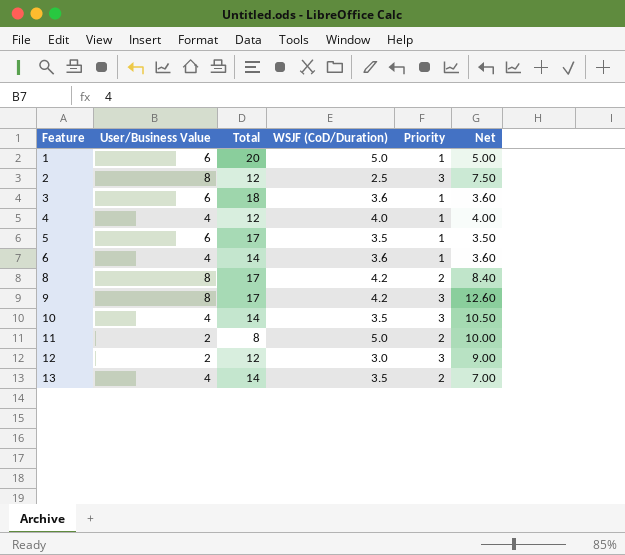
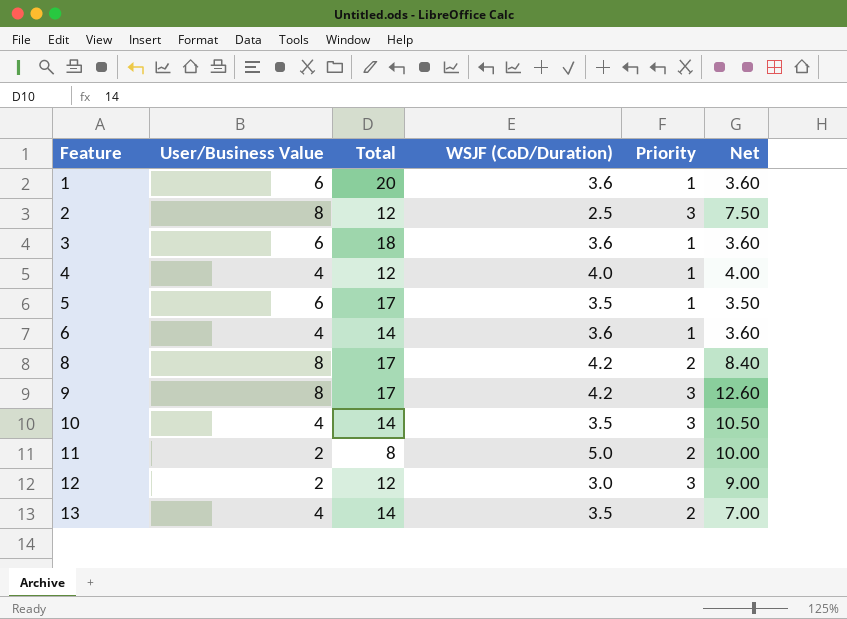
1 | WSJF (CoD/Duration): 5.0 -> 3.6
1 | Net: 5.00 -> 3.60

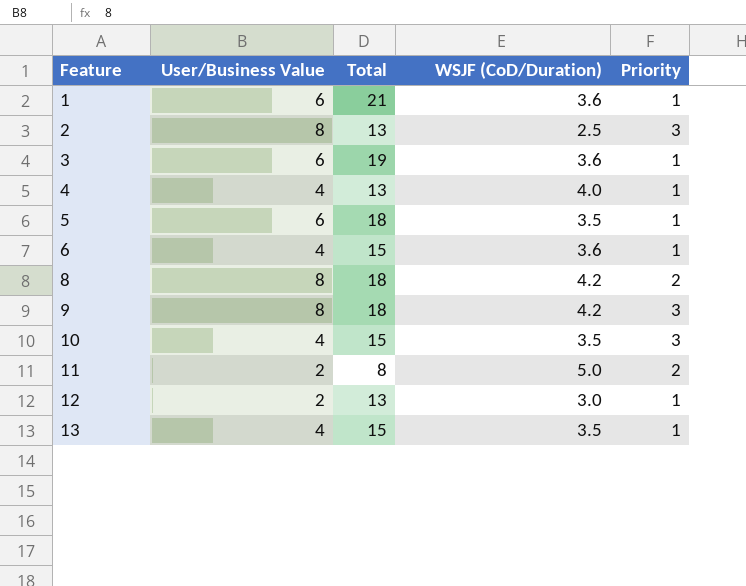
column Net | formula: [WSJF (CoD/Duration)] * [Priority] -> none
1 | Total: 20 -> 21
2 | Total: 12 -> 13
3 | Total: 18 -> 19
4 | Total: 12 -> 13
5 | Total: 17 -> 18
6 | Total: 14 -> 15
8 | Total: 17 -> 18
9 | Total: 17 -> 18
10 | Total: 14 -> 15
12 | Total: 12 -> 13
12 | Priority: 3 -> 1
13 | Total: 14 -> 15
13 | Priority: 2 -> 1

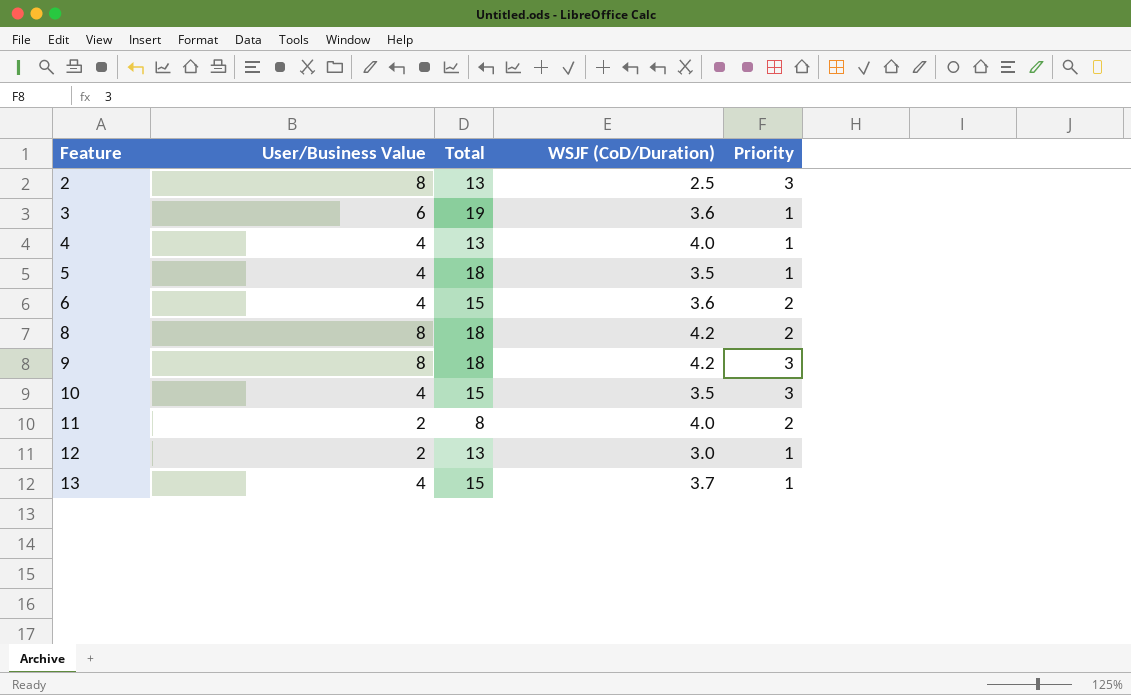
row 1: 6 | 21 | 3.6 | 1 -> none
5 | User/Business Value: 6 -> 4
6 | Priority: 1 -> 2
11 | WSJF (CoD/Duration): 5.0 -> 4.0
13 | WSJF (CoD/Duration): 3.5 -> 3.7

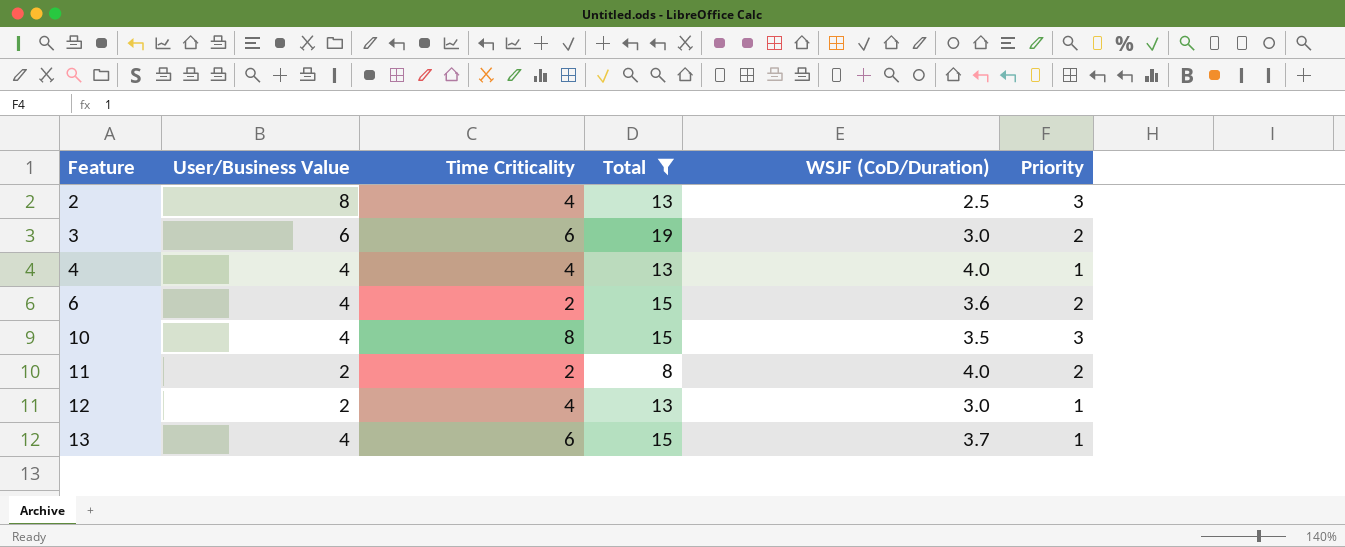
filter: none -> Total != 18
column Time Criticality | position: none -> 3
3 | WSJF (CoD/Duration): 3.6 -> 3.0
3 | Priority: 1 -> 2

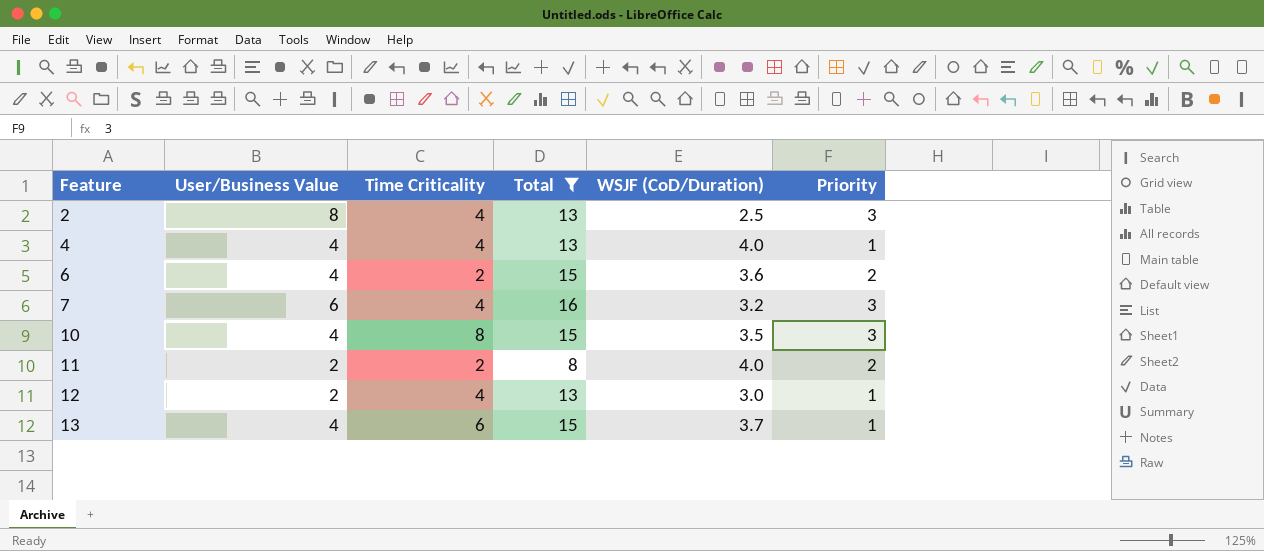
row 3: 6 | 6 | 19 | 3.0 | 2 -> none
row 7: none -> 6 | 4 | 16 | 3.2 | 3

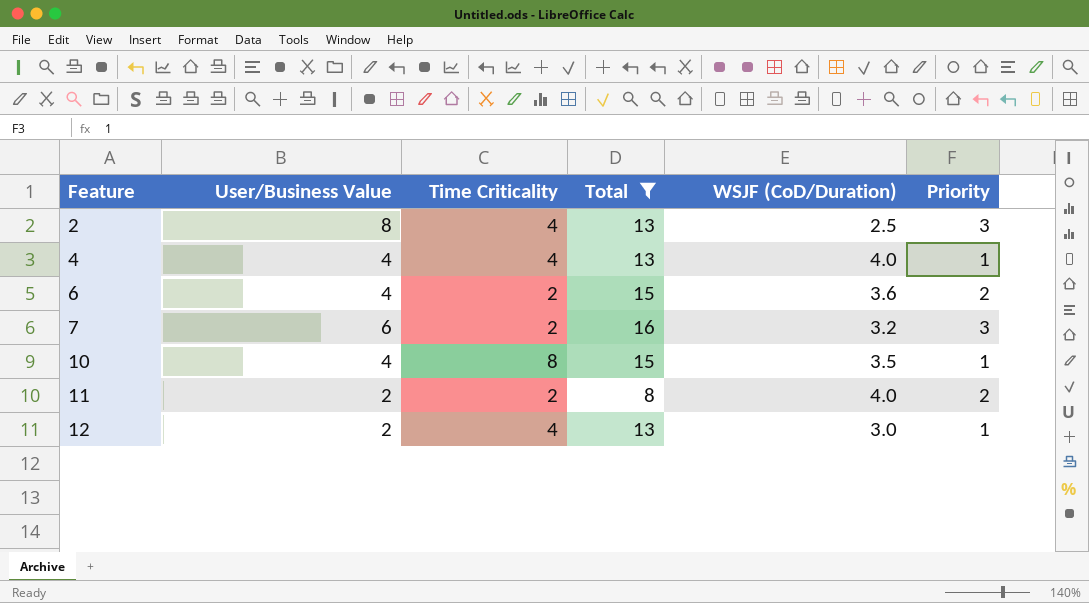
row 13: 4 | 6 | 15 | 3.7 | 1 -> none
7 | Time Criticality: 4 -> 2
10 | Priority: 3 -> 1

